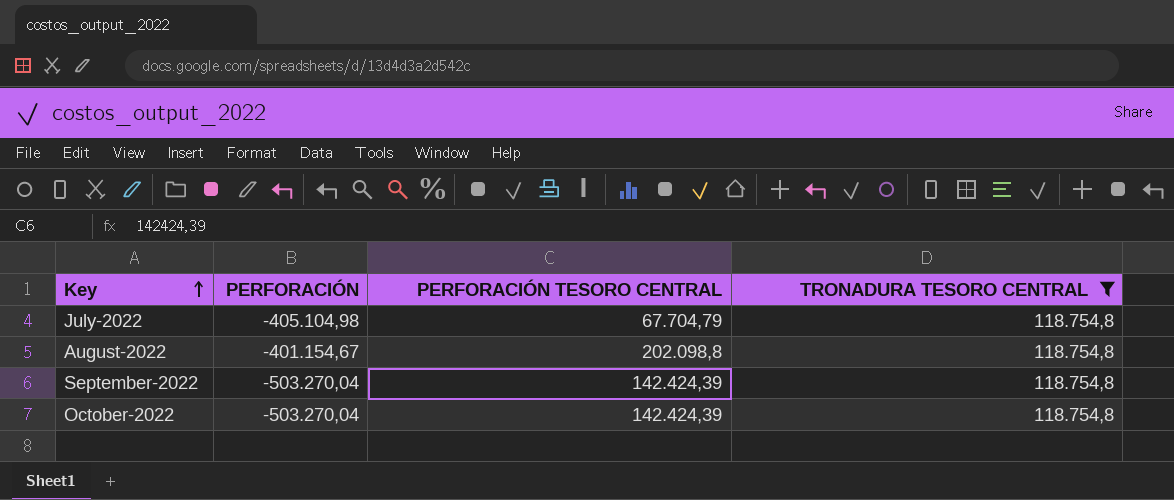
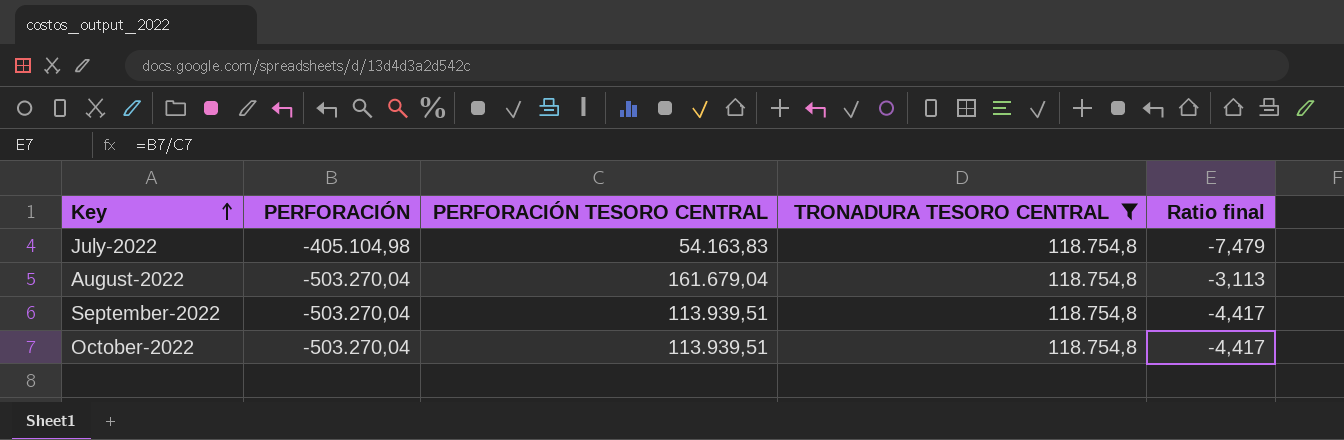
column Ratio final | formula: none -> [PERFORACIÓN] / [PERFORACIÓN TESORO CENTRAL]
July-2022 | PERFORACIÓN TESORO CENTRAL: 67.704,79 -> 54.163,83
August-2022 | PERFORACIÓN: -401.154,67 -> -503.270,04
August-2022 | PERFORACIÓN TESORO CENTRAL: 202.098,8 -> 161.679,04
September-2022 | PERFORACIÓN TESORO CENTRAL: 142.424,39 -> 113.939,51
October-2022 | PERFORACIÓN TESORO CENTRAL: 142.424,39 -> 113.939,51

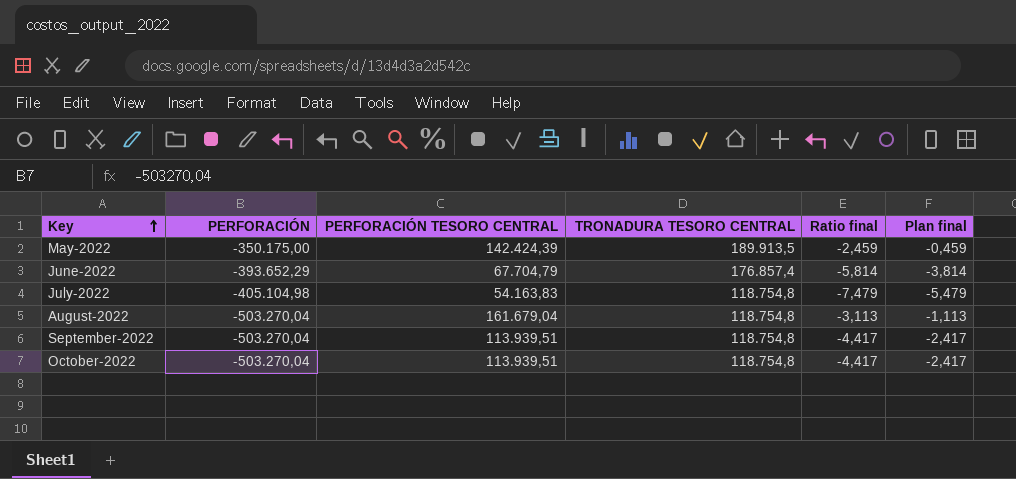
filter: TRONADURA TESORO CENTRAL = 118.754,8 -> none
column Plan final | formula: none -> [Ratio final] + 2

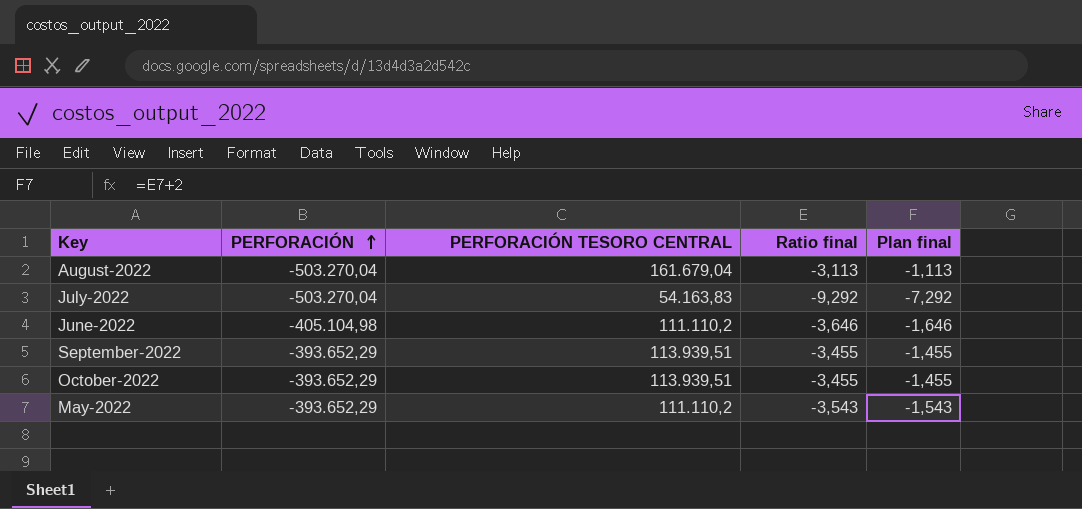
row order: Key ascending -> PERFORACIÓN ascending
column TRONADURA TESORO CENTRAL | position: 4 -> none
July-2022 | PERFORACIÓN: -405.104,98 -> -503.270,04
July-2022 | Ratio final: -7,479 -> -9,292
July-2022 | Plan final: -5,479 -> -7,292
June-2022 | PERFORACIÓN: -393.652,29 -> -405.104,98
June-2022 | PERFORACIÓN TESORO CENTRAL: 67.704,79 -> 111.110,2
June-2022 | Ratio final: -5,814 -> -3,646
June-2022 | Plan final: -3,814 -> -1,646
September-2022 | PERFORACIÓN: -503.270,04 -> -393.652,29
September-2022 | Ratio final: -4,417 -> -3,455
September-2022 | Plan final: -2,417 -> -1,455
October-2022 | PERFORACIÓN: -503.270,04 -> -393.652,29
October-2022 | Ratio final: -4,417 -> -3,455
October-2022 | Plan final: -2,417 -> -1,455
May-2022 | PERFORACIÓN: -350.175,00 -> -393.652,29
May-2022 | PERFORACIÓN TESORO CENTRAL: 142.424,39 -> 111.110,2
May-2022 | Ratio final: -2,459 -> -3,543
May-2022 | Plan final: -0,459 -> -1,543

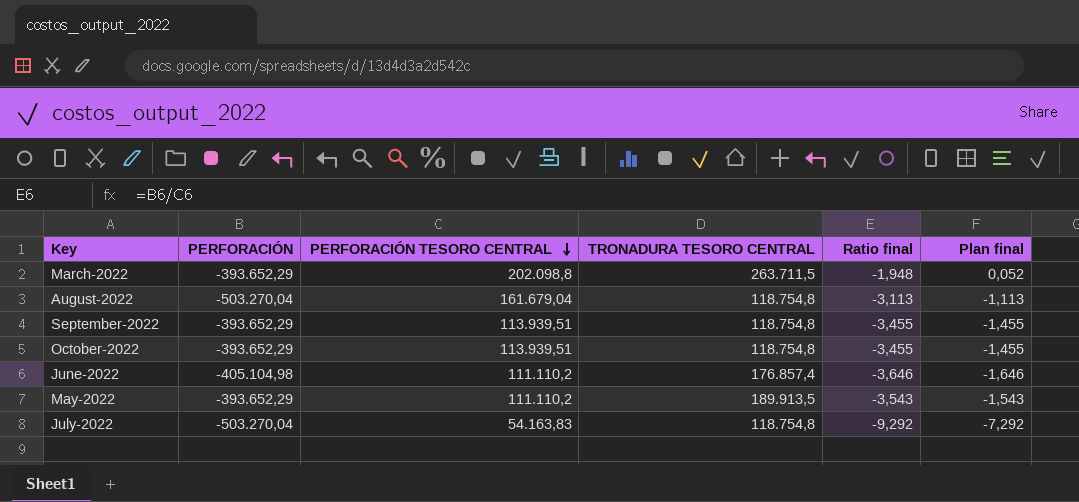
row order: PERFORACIÓN ascending -> PERFORACIÓN TESORO CENTRAL descending
column TRONADURA TESORO CENTRAL | position: none -> 4
row March-2022: none -> -393.652,29 | 202.098,8 | 263.711,5 | -1,948 | 0,052

